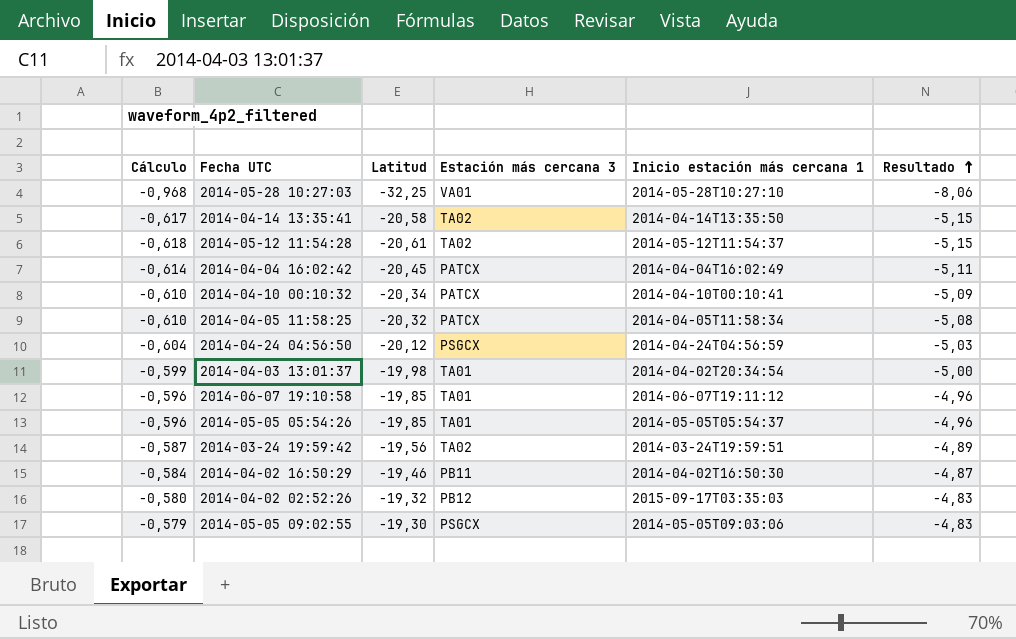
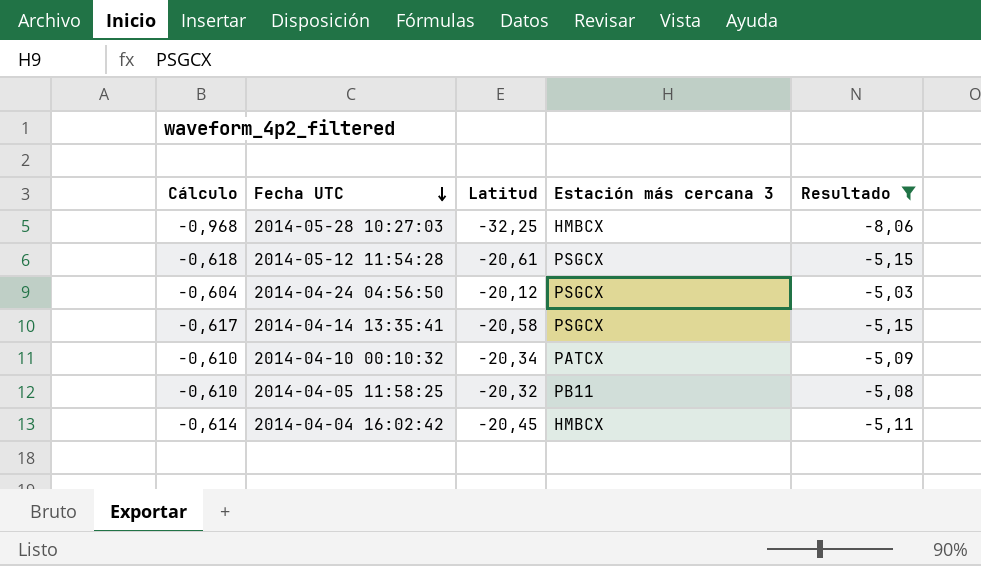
filter: none -> Resultado <= -5,03
row order: Resultado ascending -> Fecha UTC descending
column Inicio estación más cercana 1 | position: 5 -> none
2014-05-28 10:27:03 | Estación más cercana 3: VA01 -> HMBCX
2014-05-12 11:54:28 | Estación más cercana 3: TA02 -> PSGCX
2014-04-14 13:35:41 | Estación más cercana 3: TA02 -> PSGCX
2014-04-05 11:58:25 | Estación más cercana 3: PATCX -> PB11
2014-04-04 16:02:42 | Estación más cercana 3: PATCX -> HMBCX

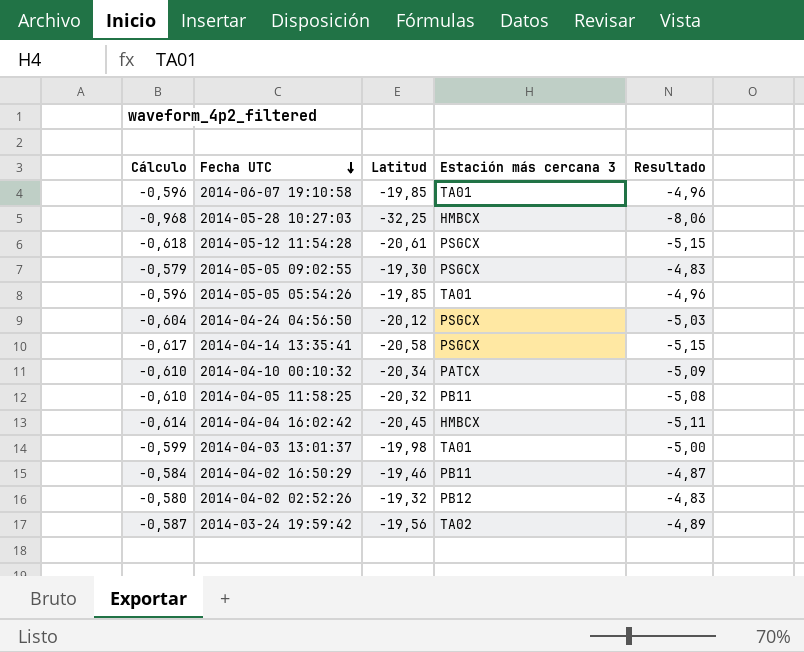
filter: Resultado <= -5,03 -> none

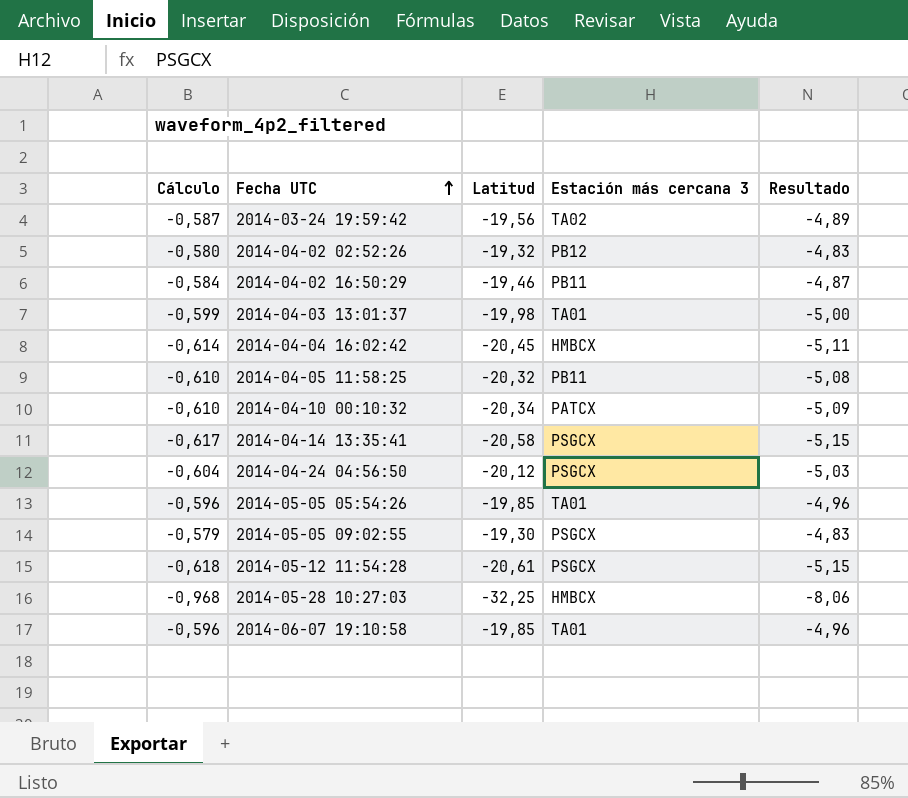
row order: Fecha UTC descending -> Fecha UTC ascending

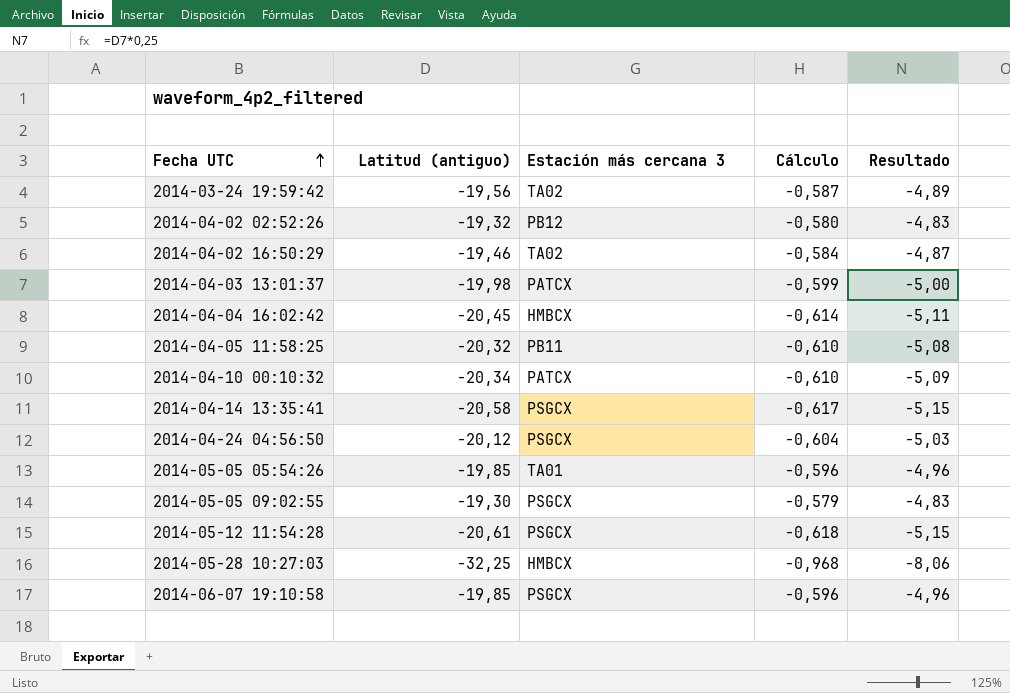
column name: Latitud -> Latitud (antiguo)
column Cálculo | position: 1 -> 4
2014-04-02 16:50:29 | Estación más cercana 3: PB11 -> TA02
2014-04-03 13:01:37 | Estación más cercana 3: TA01 -> PATCX
2014-06-07 19:10:58 | Estación más cercana 3: TA01 -> PSGCX

